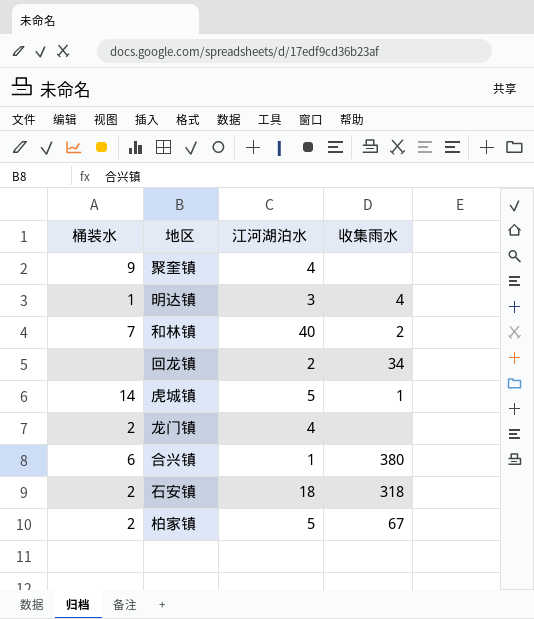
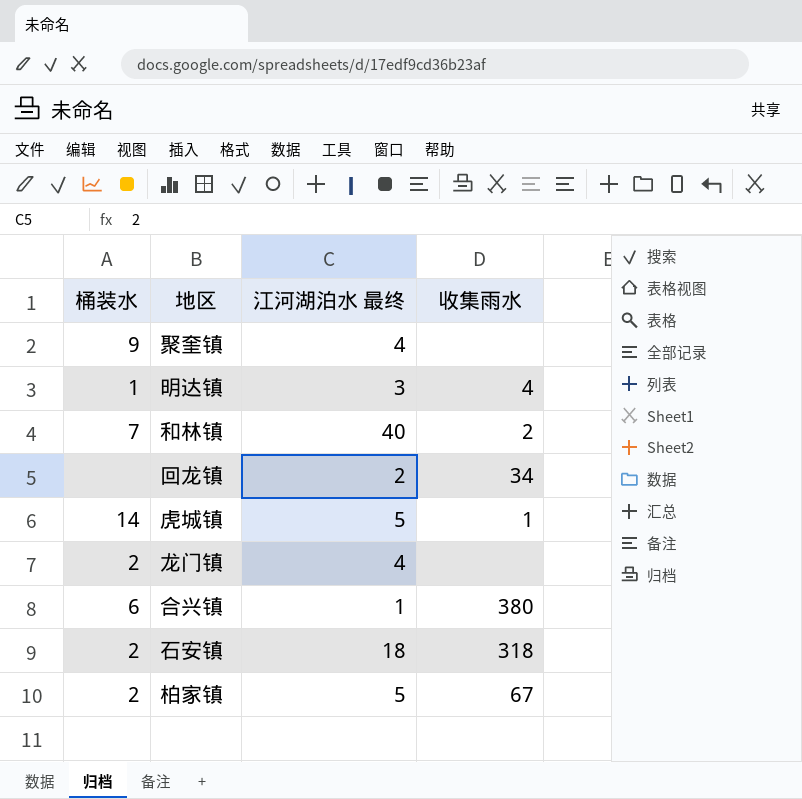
column name: 江河湖泊水 -> 江河湖泊水 最终

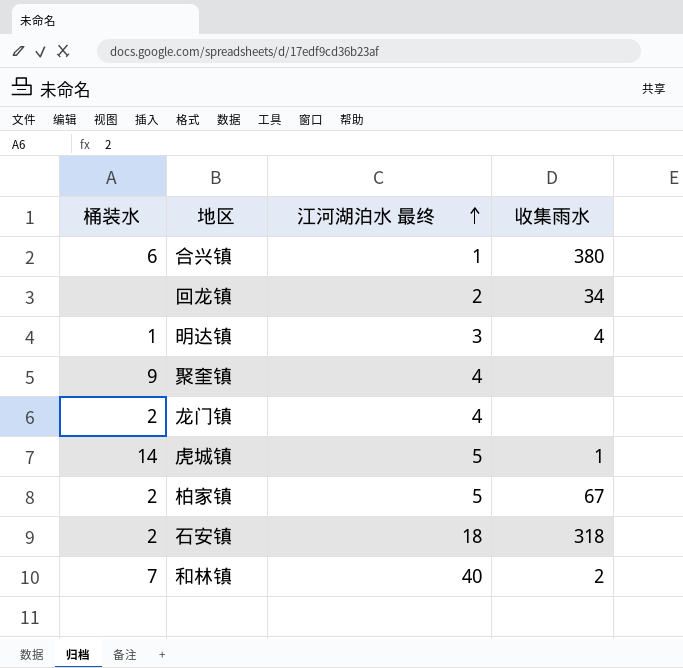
row order: none -> 江河湖泊水 最终 ascending

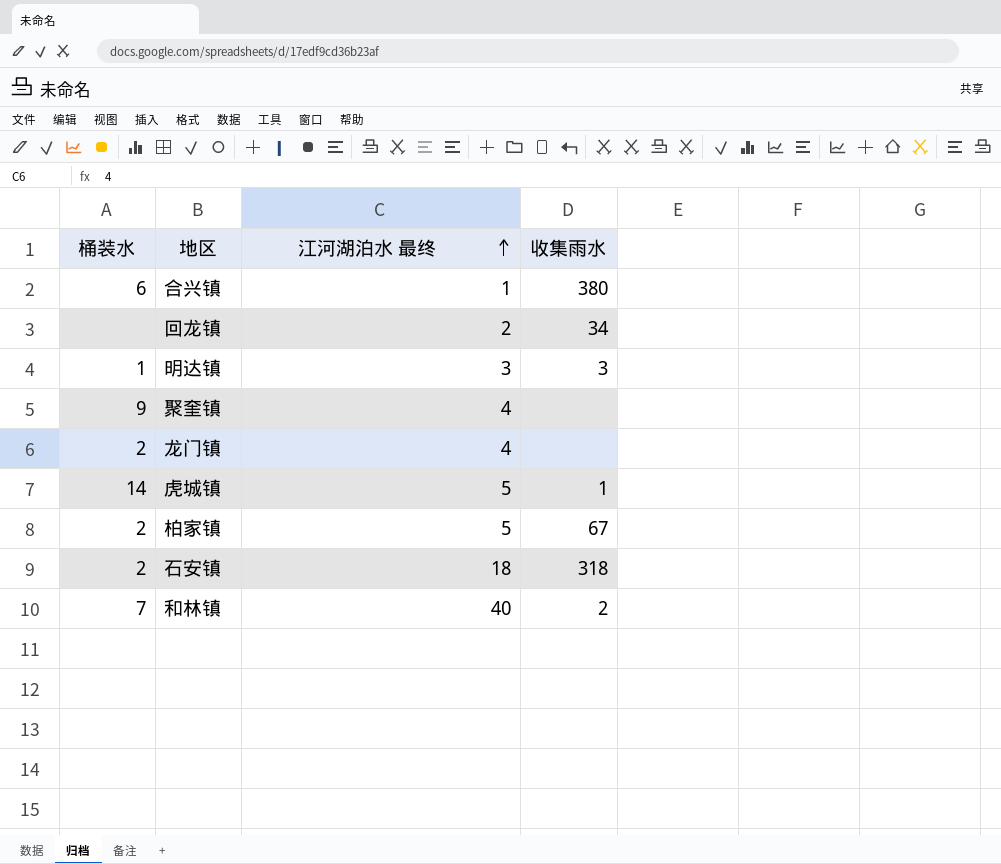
明达镇 | 收集雨水: 4 -> 3

